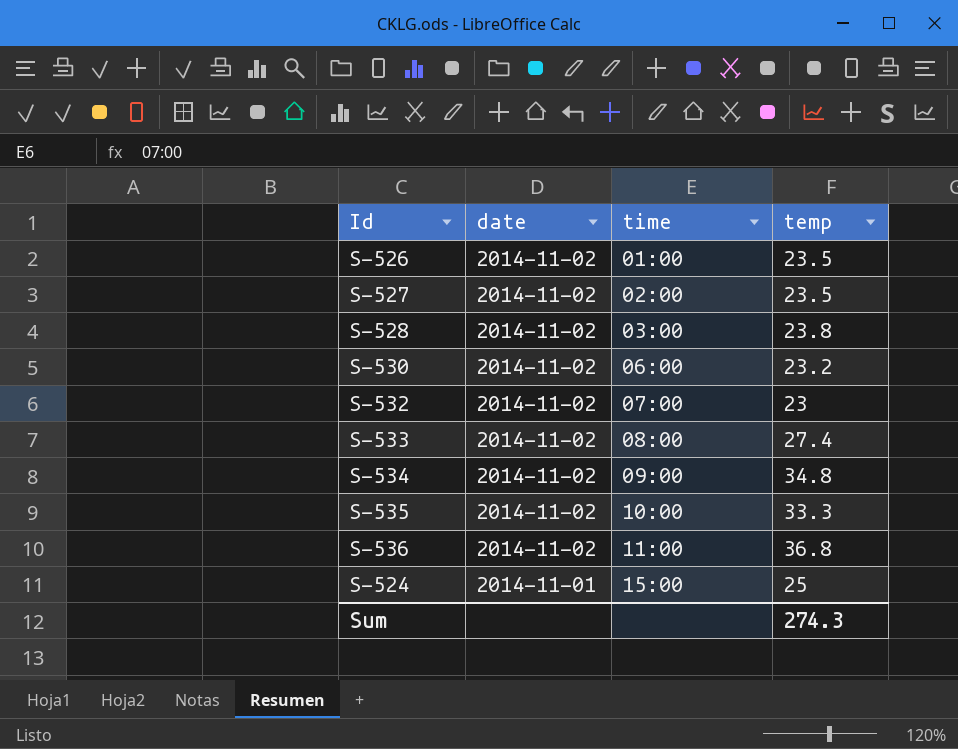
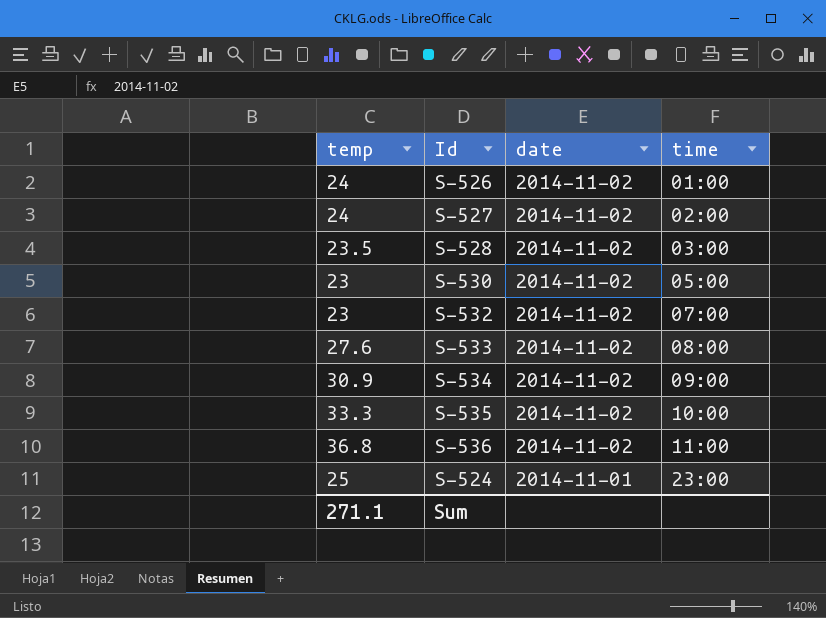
column temp | position: 4 -> 1
S-526 | temp: 23.5 -> 24
S-527 | temp: 23.5 -> 24
S-528 | temp: 23.8 -> 23.5
S-530 | temp: 23.2 -> 23
S-530 | time: 06:00 -> 05:00
S-533 | temp: 27.4 -> 27.6
S-534 | temp: 34.8 -> 30.9
S-524 | time: 15:00 -> 23:00
Sum | temp: 274.3 -> 271.1

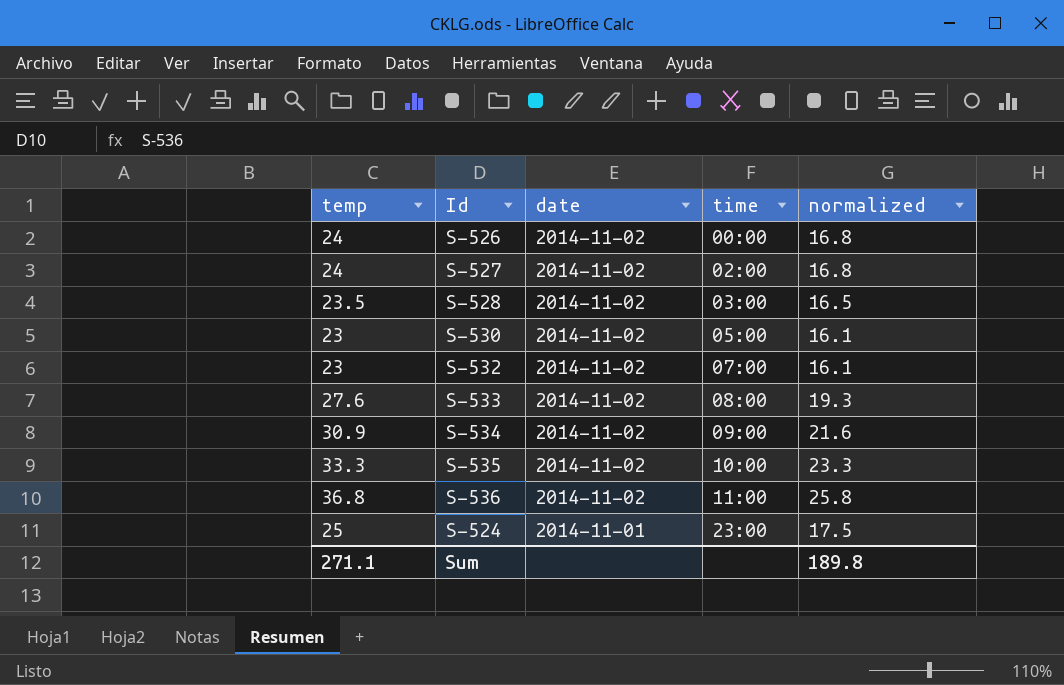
column normalized | formula: none -> [temp] * 0.7
S-526 | time: 01:00 -> 00:00

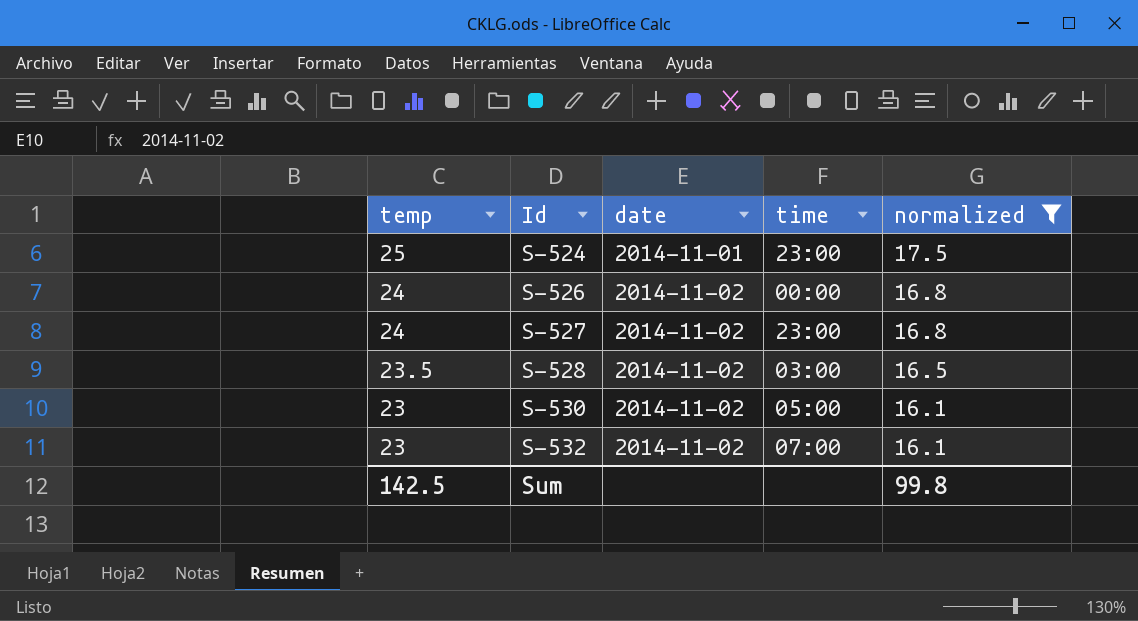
filter: none -> normalized <= 17.5
row order: date descending -> temp descending
S-527 | time: 02:00 -> 23:00
Sum | temp: 271.1 -> 142.5
Sum | normalized: 189.8 -> 99.8

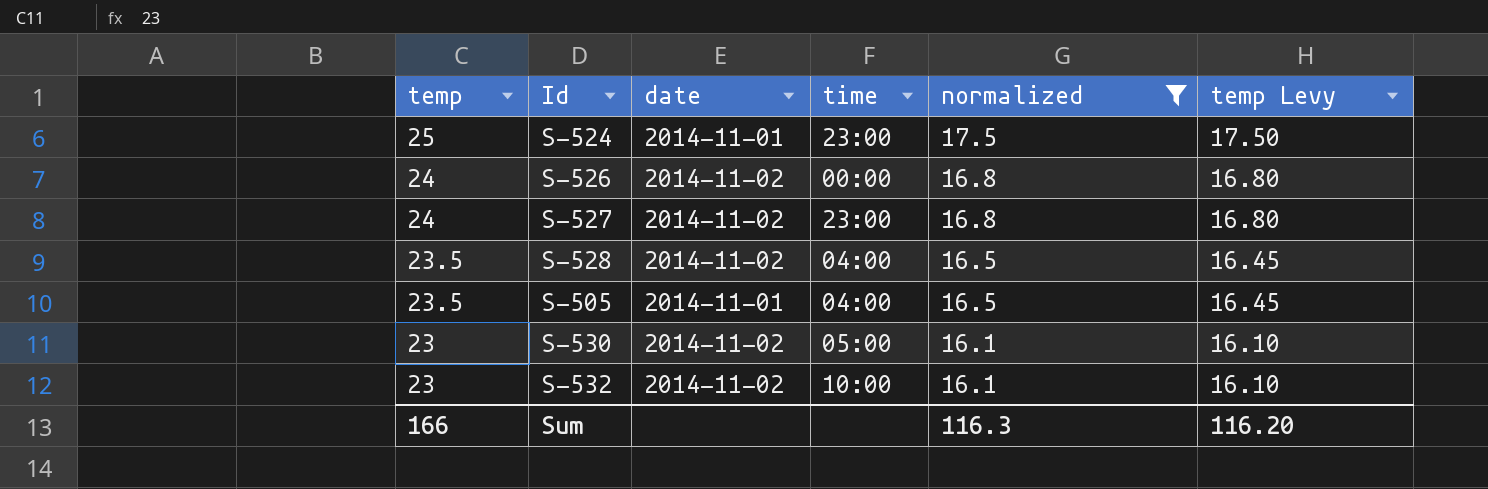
column temp Levy | formula: none -> [temp] * 0.7
S-528 | time: 03:00 -> 04:00
row S-505: none -> 23.5 | 2014-11-01 | 04:00 | 16.5 | 16.45
S-532 | time: 07:00 -> 10:00
Sum | temp: 142.5 -> 166
Sum | normalized: 99.8 -> 116.3

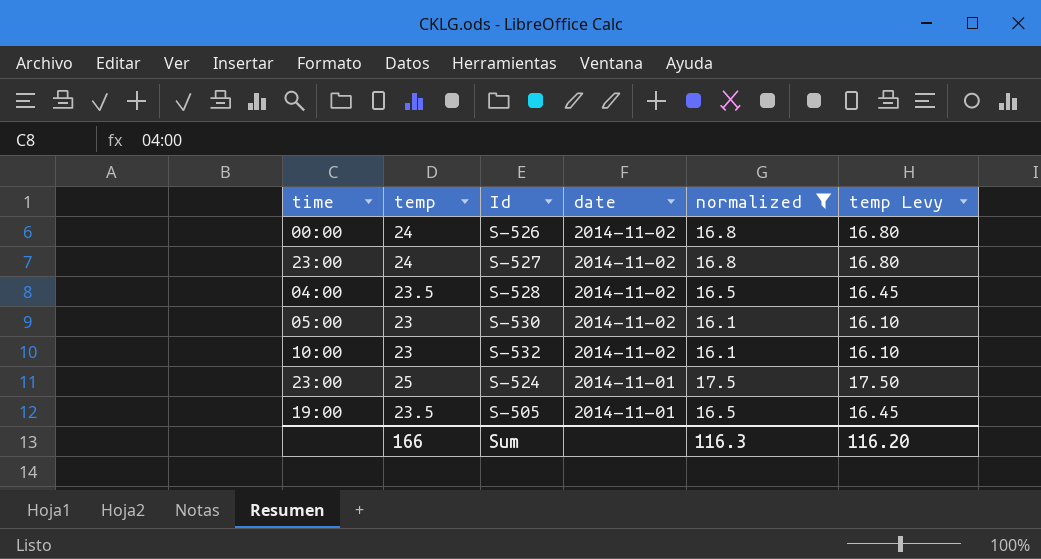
row order: temp descending -> date descending
column time | position: 4 -> 1
S-505 | time: 04:00 -> 19:00

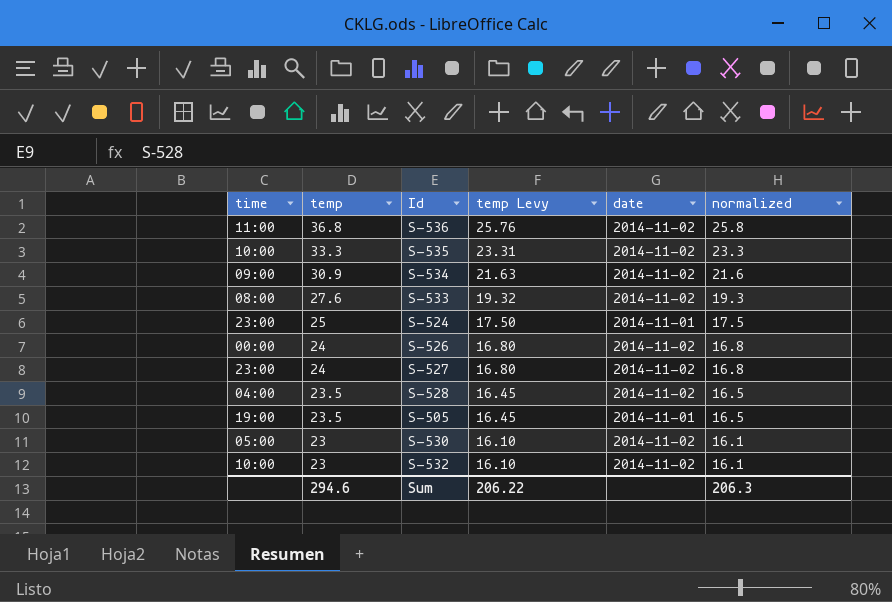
filter: normalized <= 17.5 -> none
row order: date descending -> temp descending
column temp Levy | position: 6 -> 4
Sum | temp: 166 -> 294.6
Sum | temp Levy: 116.20 -> 206.22
Sum | normalized: 116.3 -> 206.3

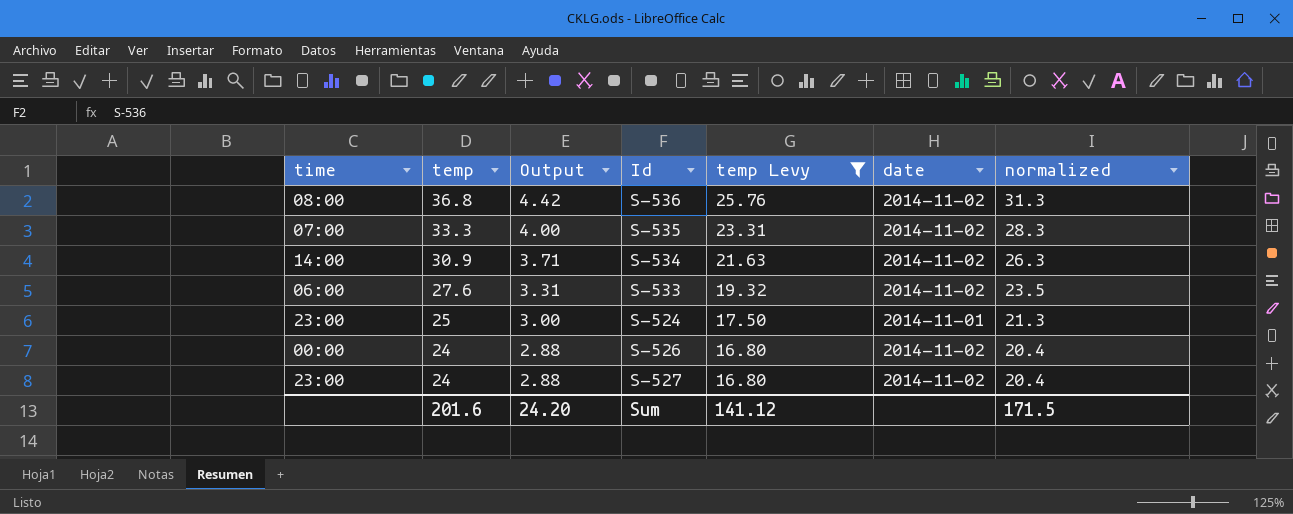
filter: none -> temp Levy >= 16.80
column Output | formula: none -> [temp] * 0.12
column normalized | formula: [temp] * 0.7 -> [temp] * 0.85
S-536 | time: 11:00 -> 08:00
S-535 | time: 10:00 -> 07:00
S-534 | time: 09:00 -> 14:00
S-533 | time: 08:00 -> 06:00
Sum | temp: 294.6 -> 201.6
Sum | temp Levy: 206.22 -> 141.12
Sum | normalized: 206.3 -> 171.5

